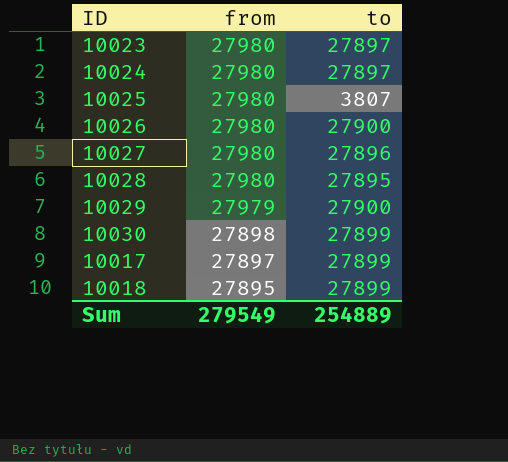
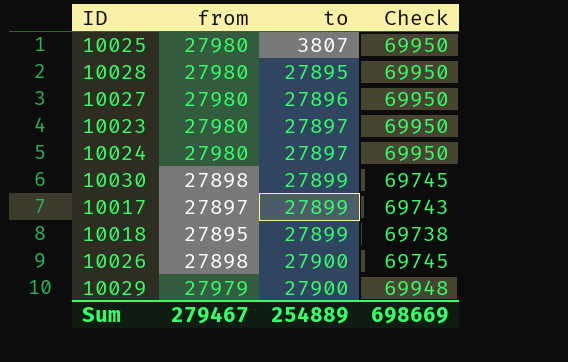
row order: from descending -> to ascending
column Check | formula: none -> [from] * 2.5
10026 | from: 27980 -> 27898
Sum | from: 279549 -> 279467

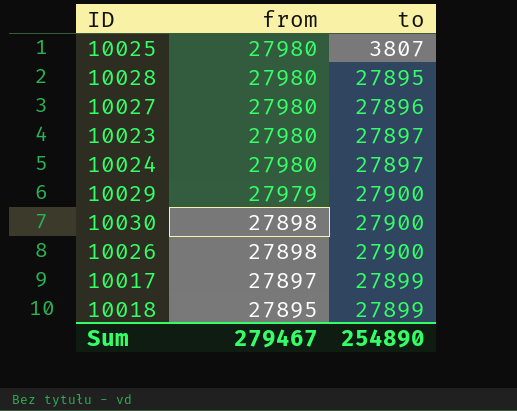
row order: to ascending -> from descending
column Check | formula: [from] * 2.5 -> none
10030 | to: 27899 -> 27900
Sum | to: 254889 -> 254890

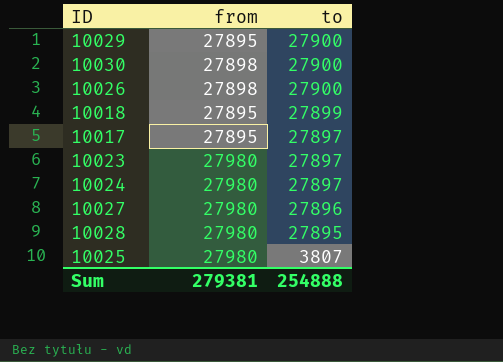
row order: from descending -> to descending
10029 | from: 27979 -> 27895
10017 | from: 27897 -> 27895
10017 | to: 27899 -> 27897
Sum | from: 279467 -> 279381
Sum | to: 254890 -> 254888

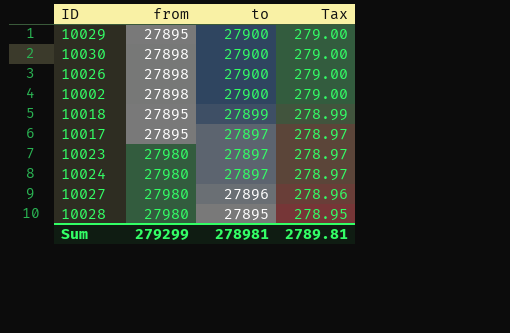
column Tax | formula: none -> [to] * 0.01
row 10025: 27980 | 3807 -> none
row 10002: none -> 27898 | 27900 | 279.00
Sum | from: 279381 -> 279299
Sum | to: 254888 -> 278981

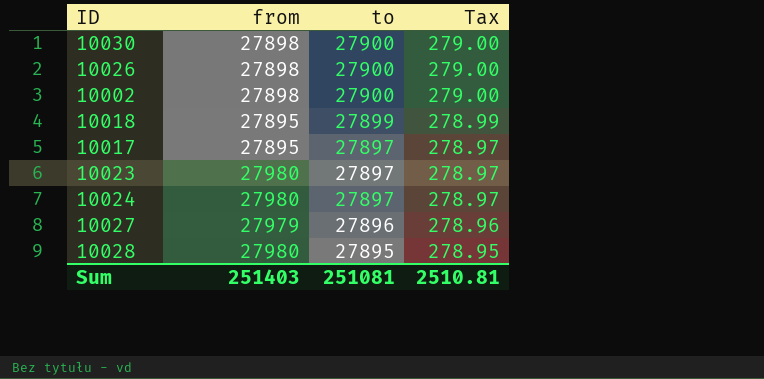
row 10029: 27895 | 27900 | 279.00 -> none
10027 | from: 27980 -> 27979
Sum | from: 279299 -> 251403
Sum | to: 278981 -> 251081
Sum | Tax: 2789.81 -> 2510.81

